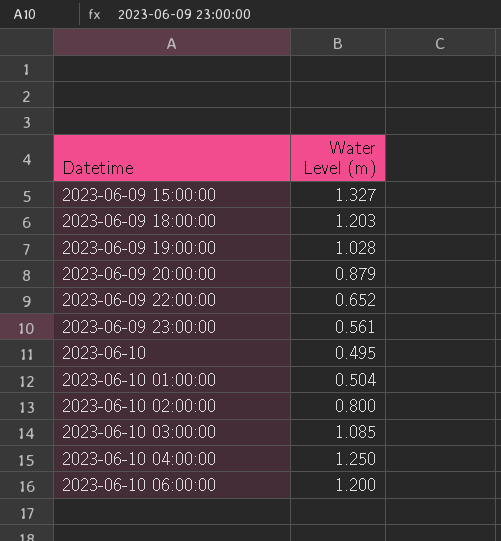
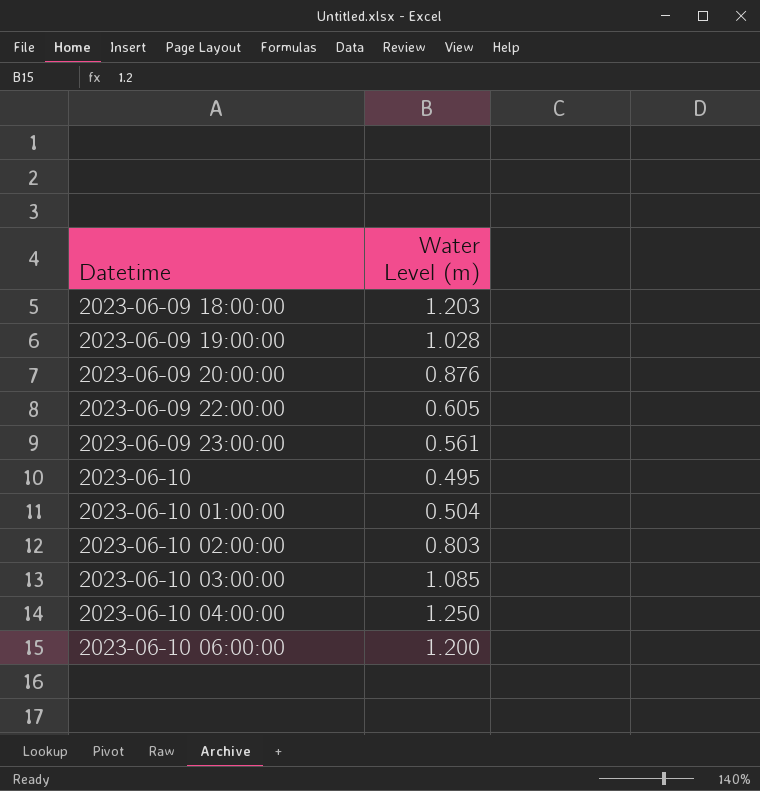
row 2023-06-09 15:00:00: 1.327 -> none
2023-06-09 20:00:00 | Water Level (m): 0.879 -> 0.876
2023-06-09 22:00:00 | Water Level (m): 0.652 -> 0.605
2023-06-10 02:00:00 | Water Level (m): 0.800 -> 0.803

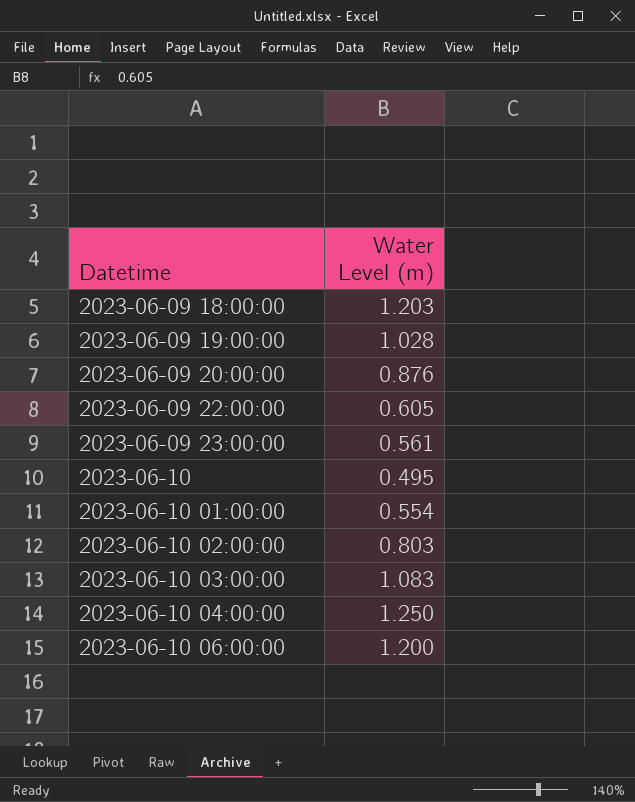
2023-06-10 01:00:00 | Water Level (m): 0.504 -> 0.554
2023-06-10 03:00:00 | Water Level (m): 1.085 -> 1.083

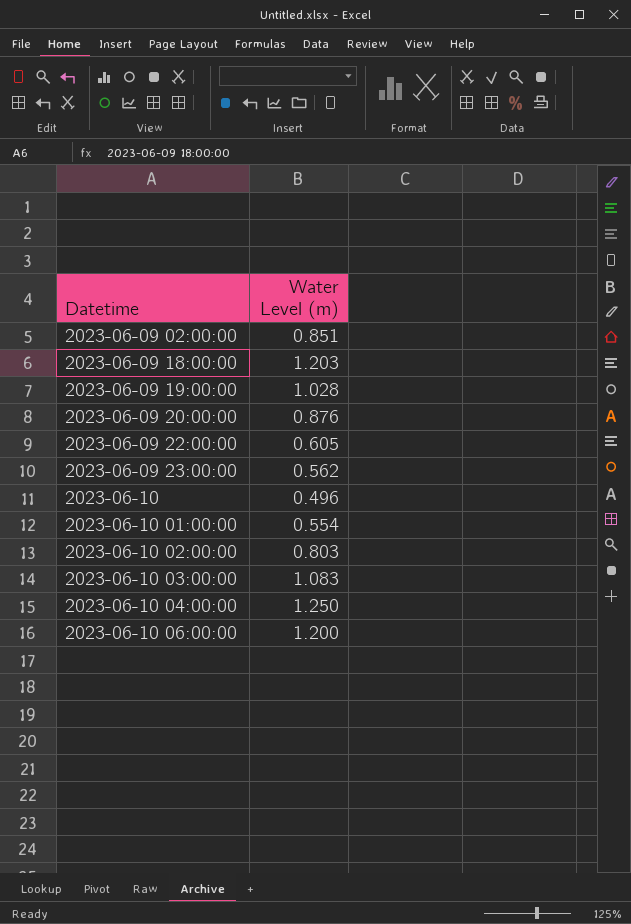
row 2023-06-09 02:00:00: none -> 0.851
2023-06-09 23:00:00 | Water Level (m): 0.561 -> 0.562
2023-06-10 | Water Level (m): 0.495 -> 0.496

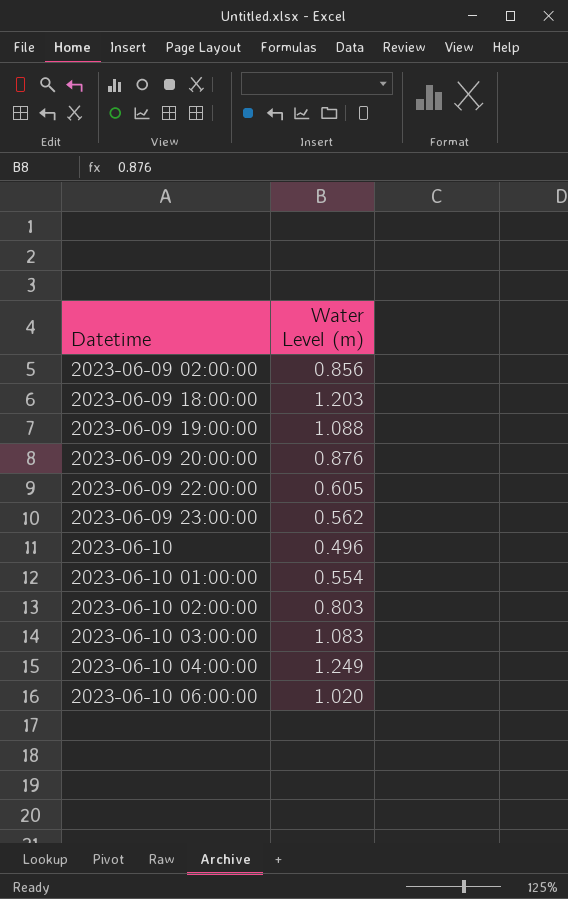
2023-06-09 02:00:00 | Water Level (m): 0.851 -> 0.856
2023-06-09 19:00:00 | Water Level (m): 1.028 -> 1.088
2023-06-10 04:00:00 | Water Level (m): 1.250 -> 1.249
2023-06-10 06:00:00 | Water Level (m): 1.200 -> 1.020

